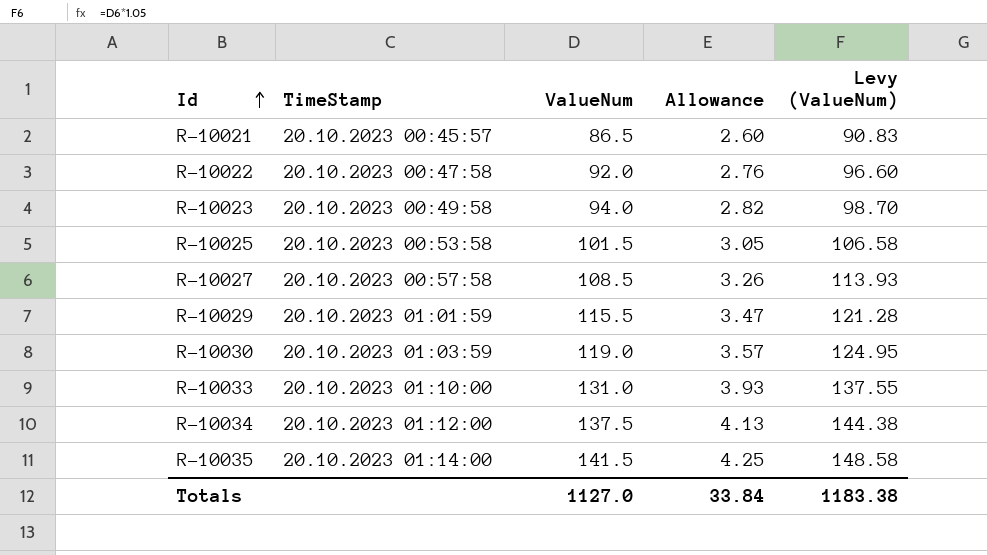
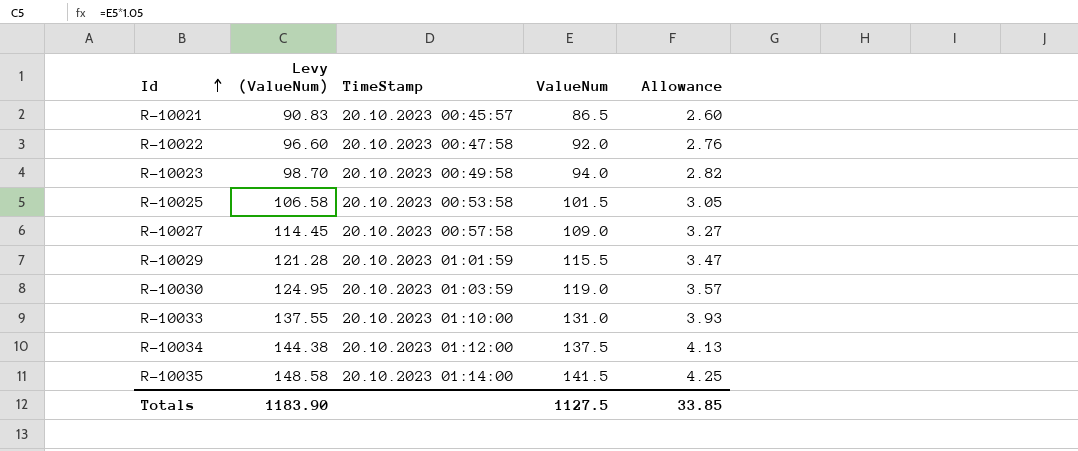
column Levy (ValueNum) | position: 5 -> 2
R-10027 | Levy (ValueNum): 113.93 -> 114.45
R-10027 | ValueNum: 108.5 -> 109.0
R-10027 | Allowance: 3.26 -> 3.27
Totals | Levy (ValueNum): 1183.38 -> 1183.90
Totals | ValueNum: 1127.0 -> 1127.5
Totals | Allowance: 33.84 -> 33.85

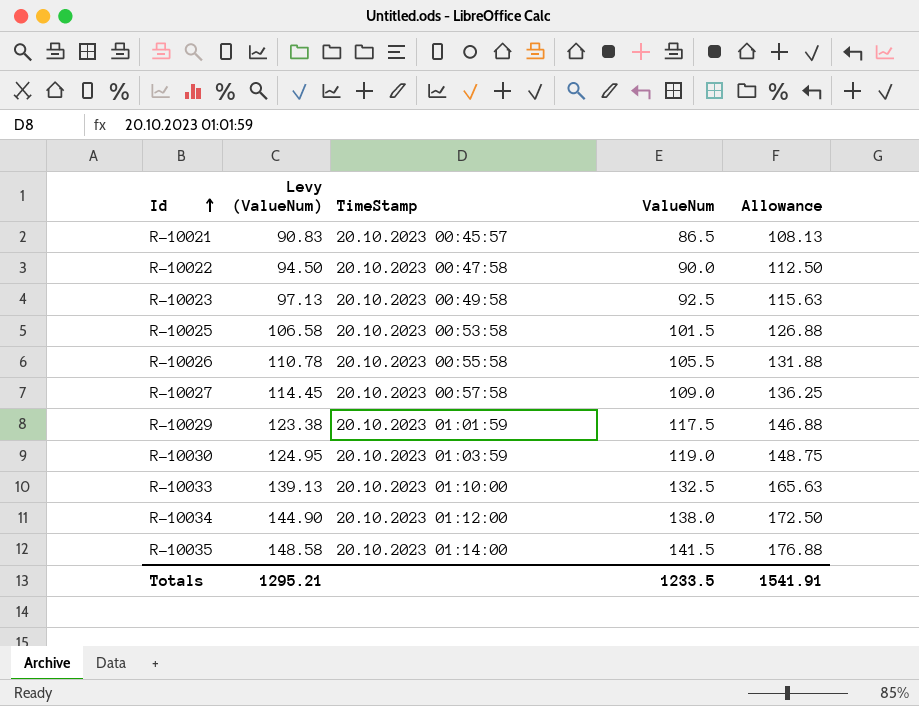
column Allowance | formula: [ValueNum] * 0.03 -> [ValueNum] * 1.25
R-10022 | Levy (ValueNum): 96.60 -> 94.50
R-10022 | ValueNum: 92.0 -> 90.0
R-10023 | Levy (ValueNum): 98.70 -> 97.13
R-10023 | ValueNum: 94.0 -> 92.5
row R-10026: none -> 110.78 | 20.10.2023 00:55:58 | 105.5 | 131.88
R-10029 | Levy (ValueNum): 121.28 -> 123.38
R-10029 | ValueNum: 115.5 -> 117.5
R-10033 | Levy (ValueNum): 137.55 -> 139.13
R-10033 | ValueNum: 131.0 -> 132.5
R-10034 | Levy (ValueNum): 144.38 -> 144.90
R-10034 | ValueNum: 137.5 -> 138.0
Totals | Levy (ValueNum): 1183.90 -> 1295.21
Totals | ValueNum: 1127.5 -> 1233.5
Totals | Allowance: 33.85 -> 1541.91

